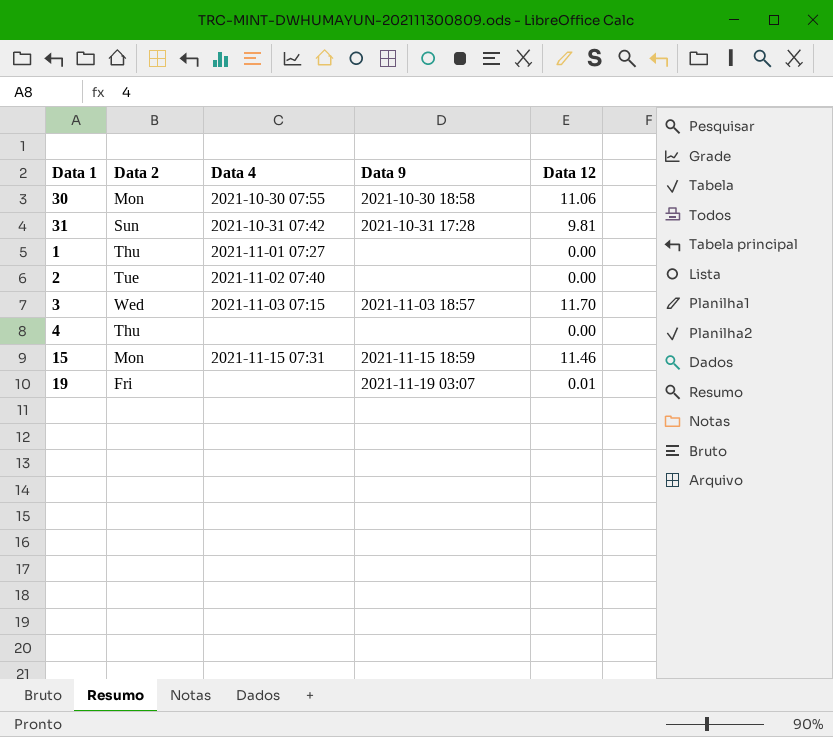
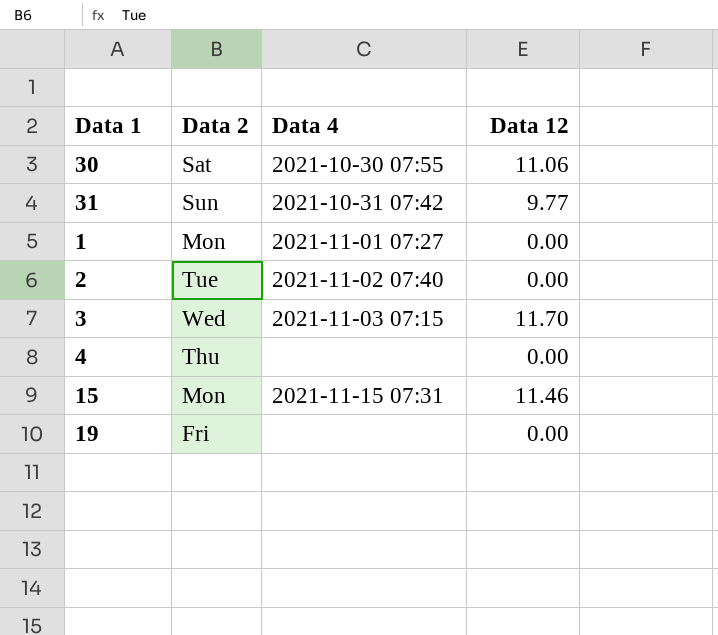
column Data 9 | position: 4 -> none
30 | Data 2: Mon -> Sat
31 | Data 12: 9.81 -> 9.77
1 | Data 2: Thu -> Mon
19 | Data 12: 0.01 -> 0.00

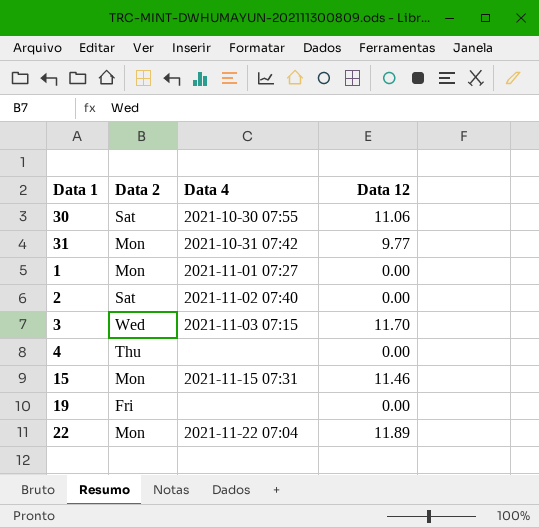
31 | Data 2: Sun -> Mon
2 | Data 2: Tue -> Sat
row 22: none -> Mon | 2021-11-22 07:04 | 11.89

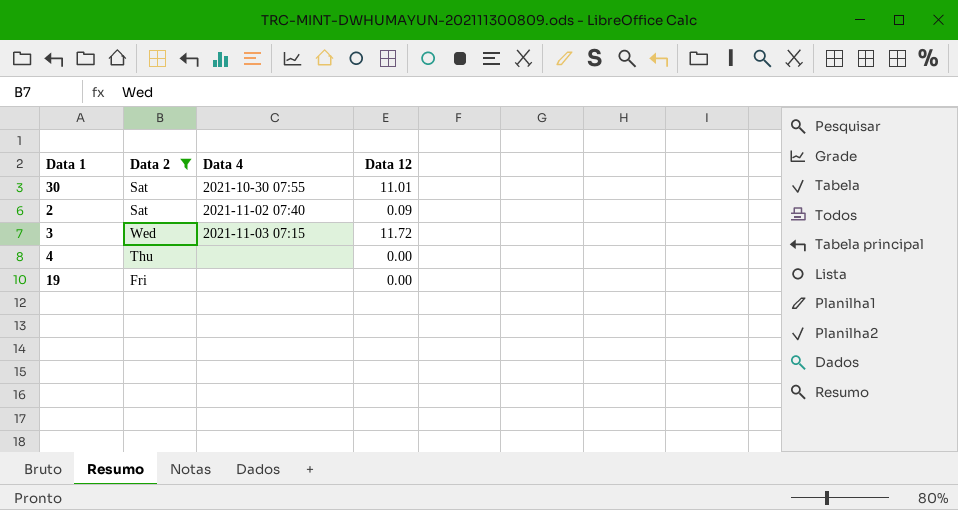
filter: none -> Data 2 != Mon
30 | Data 12: 11.06 -> 11.01
2 | Data 12: 0.00 -> 0.09
3 | Data 12: 11.70 -> 11.72

